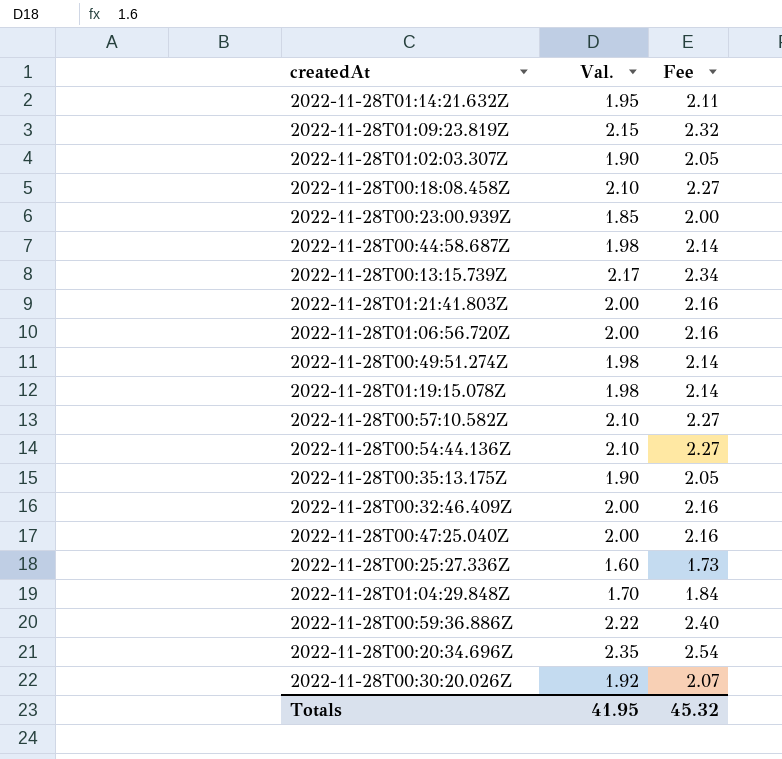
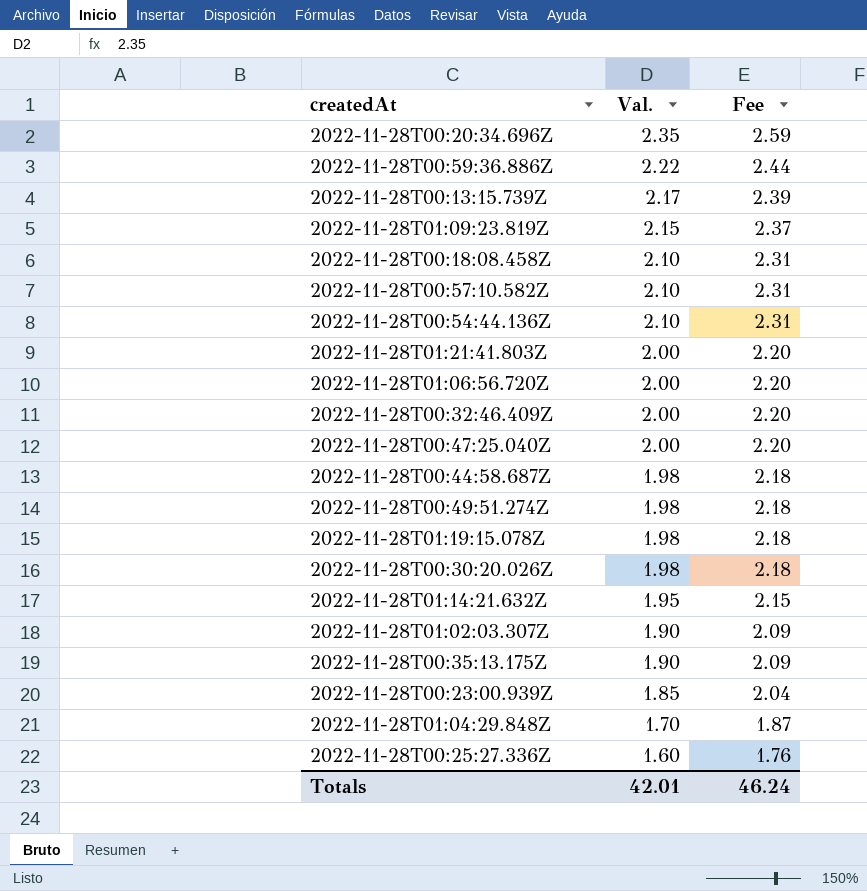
row order: none -> Val. descending
column Fee | formula: [Val.] * 1.08 -> [Val.] * 1.1
2022-11-28T00:30:20.026Z | Val.: 1.92 -> 1.98
Totals | Val.: 41.95 -> 42.01
Totals | Fee: 45.32 -> 46.24

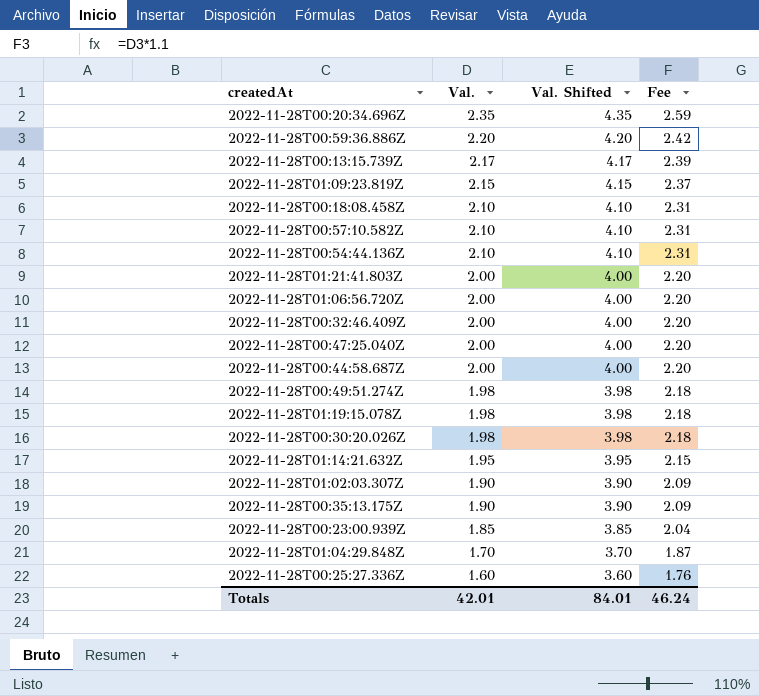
column Val. Shifted | formula: none -> [Val.] + 2
2022-11-28T00:59:36.886Z | Val.: 2.22 -> 2.20
2022-11-28T00:59:36.886Z | Fee: 2.44 -> 2.42
2022-11-28T00:44:58.687Z | Val.: 1.98 -> 2.00
2022-11-28T00:44:58.687Z | Fee: 2.18 -> 2.20

